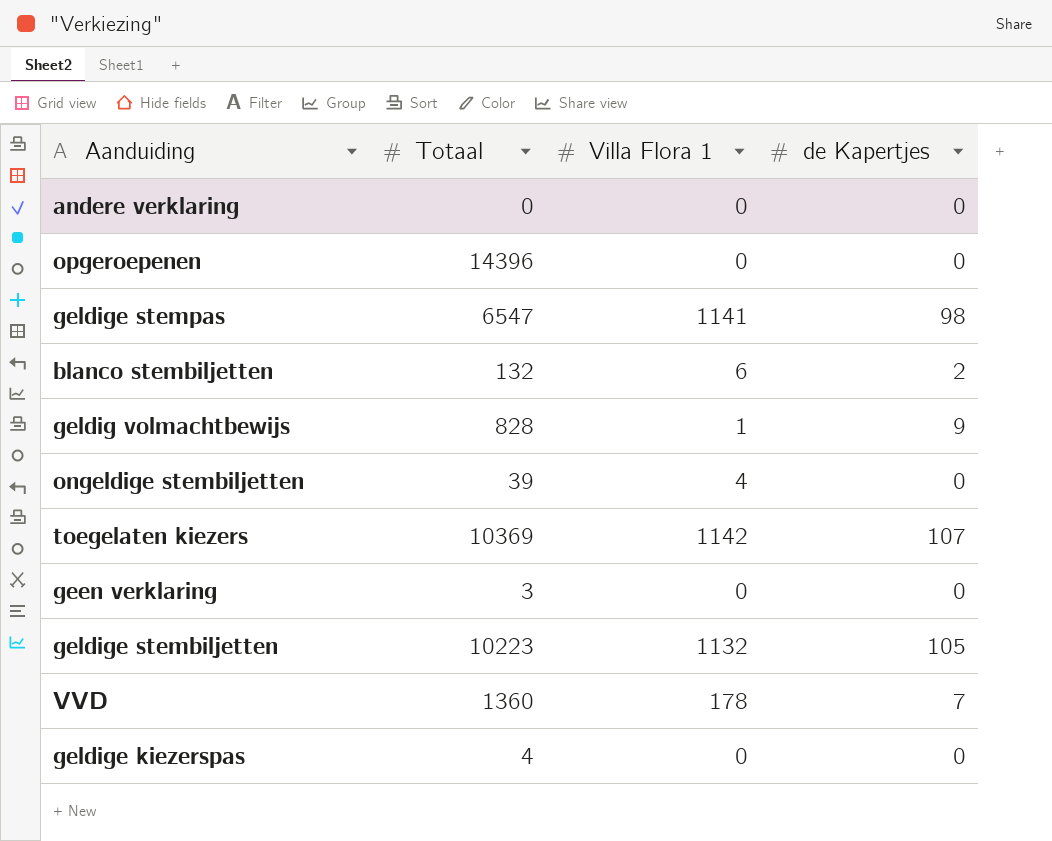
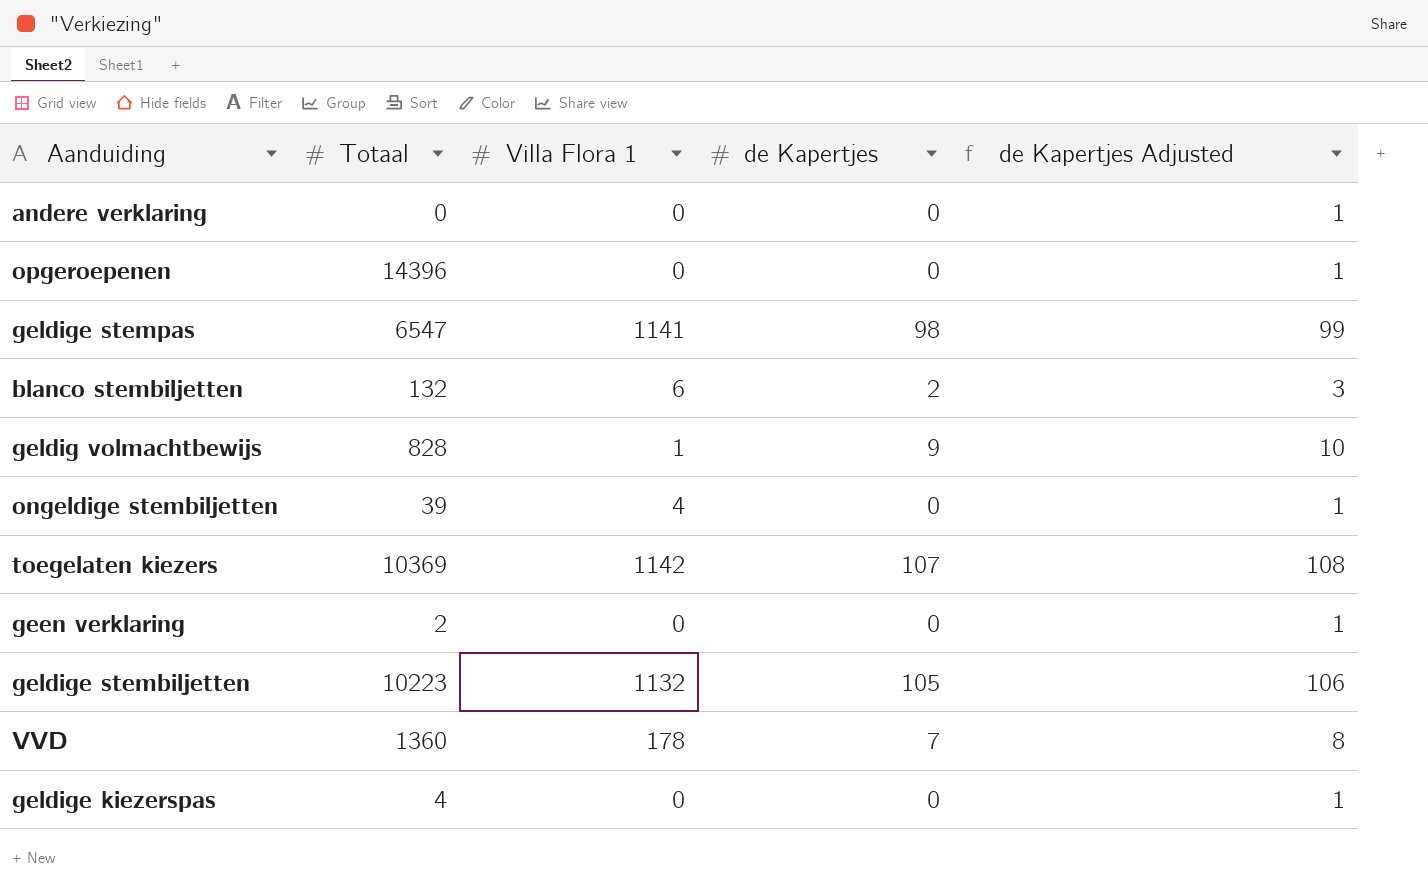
column de Kapertjes Adjusted | formula: none -> [de Kapertjes] + 1
geen verklaring | Totaal: 3 -> 2

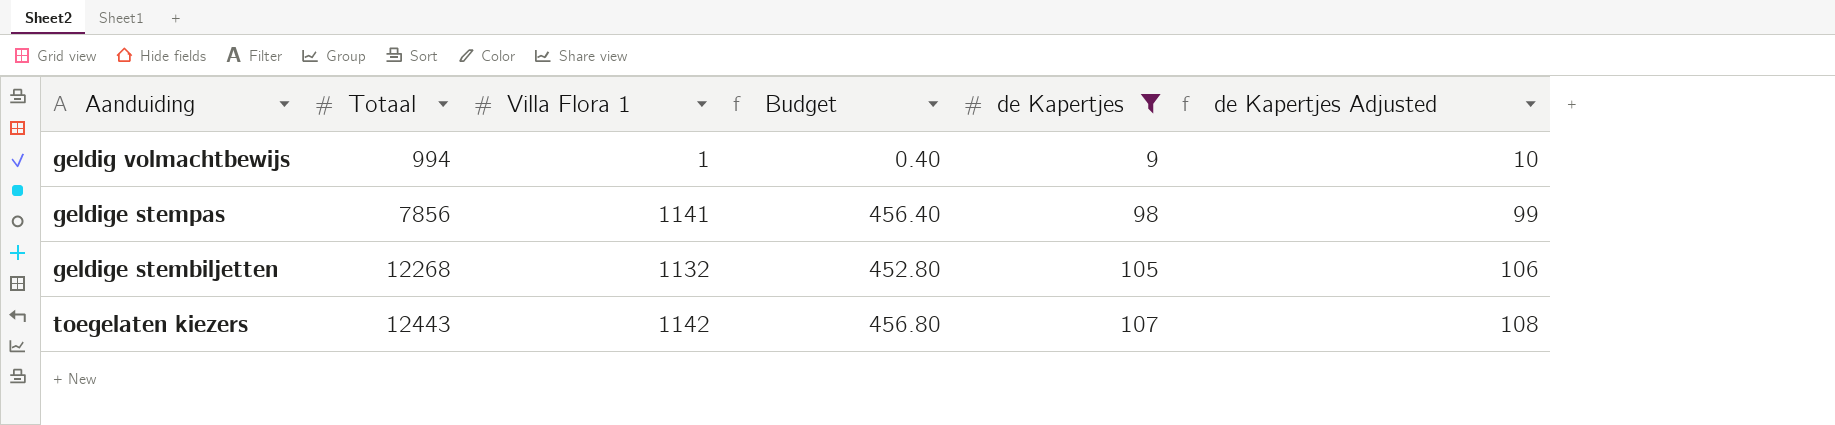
filter: none -> de Kapertjes >= 9
row order: none -> Totaal ascending
column Budget | formula: none -> [Villa Flora 1] * 0.4
geldig volmachtbewijs | Totaal: 828 -> 994
geldige stempas | Totaal: 6547 -> 7856
geldige stembiljetten | Totaal: 10223 -> 12268
toegelaten kiezers | Totaal: 10369 -> 12443

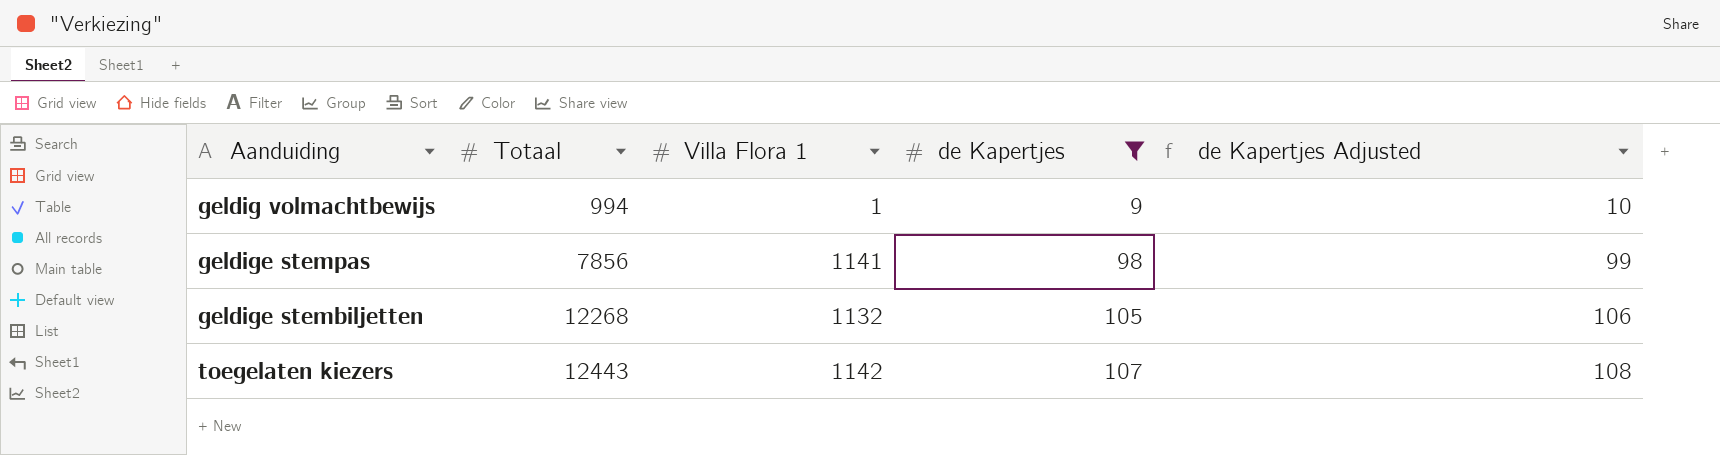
column Budget | formula: [Villa Flora 1] * 0.4 -> none

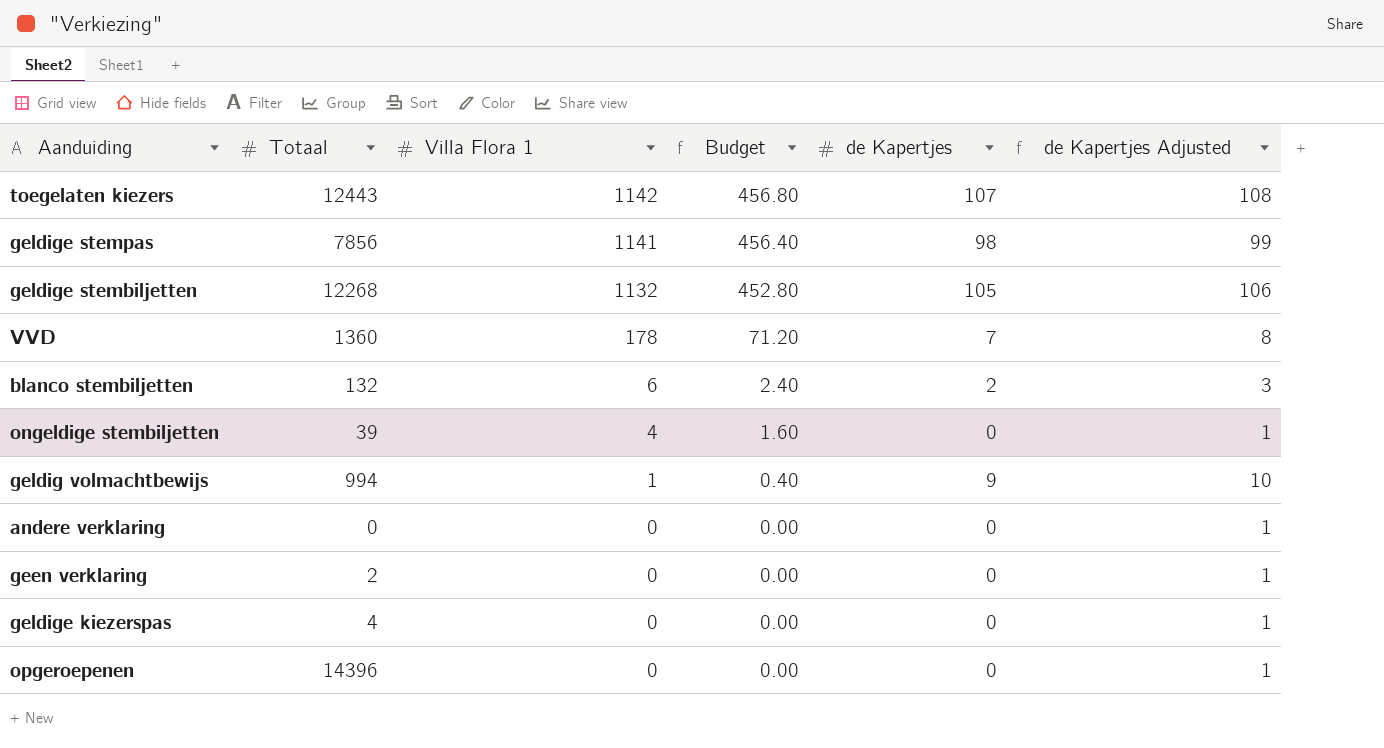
filter: de Kapertjes >= 9 -> none
row order: Totaal ascending -> Villa Flora 1 descending
column Budget | formula: none -> [Villa Flora 1] * 0.4

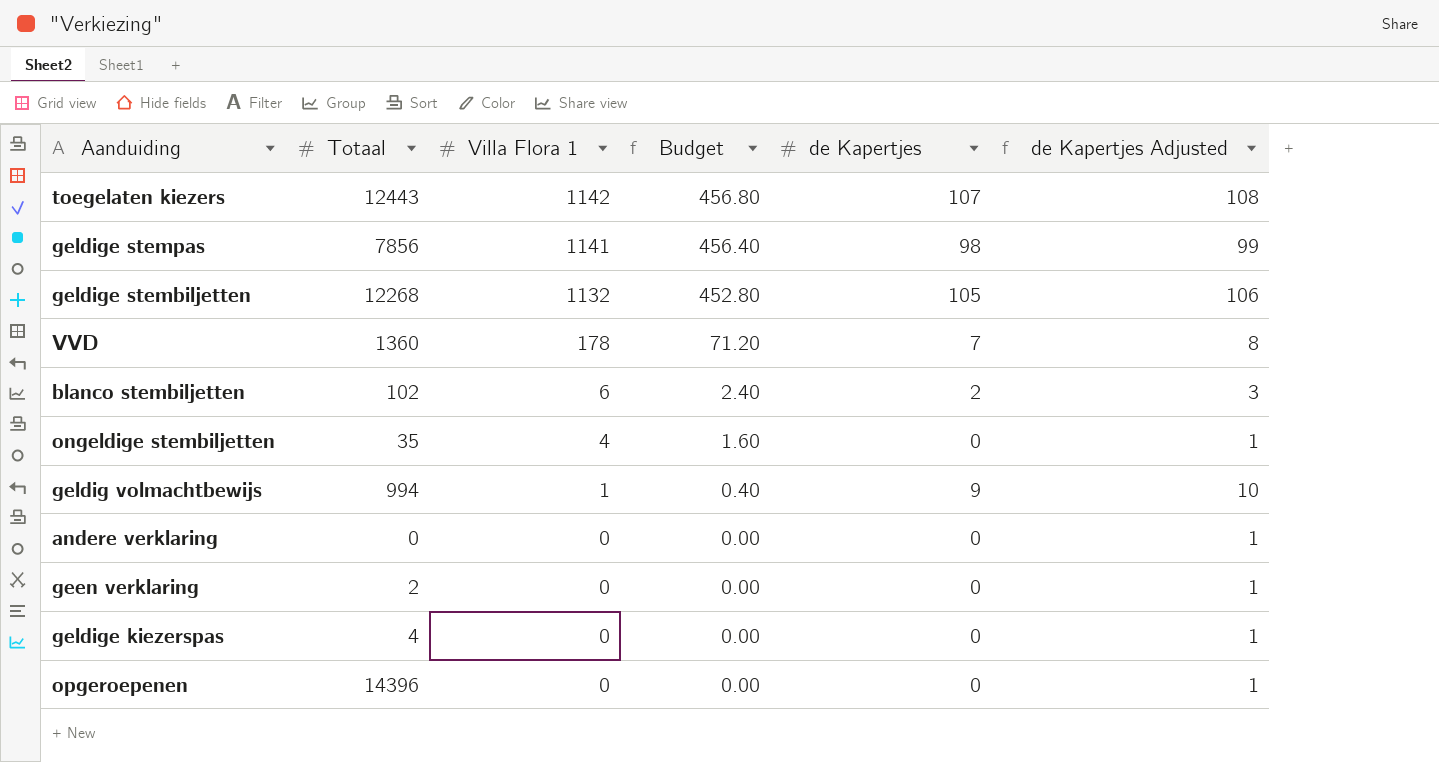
blanco stembiljetten | Totaal: 132 -> 102
ongeldige stembiljetten | Totaal: 39 -> 35

